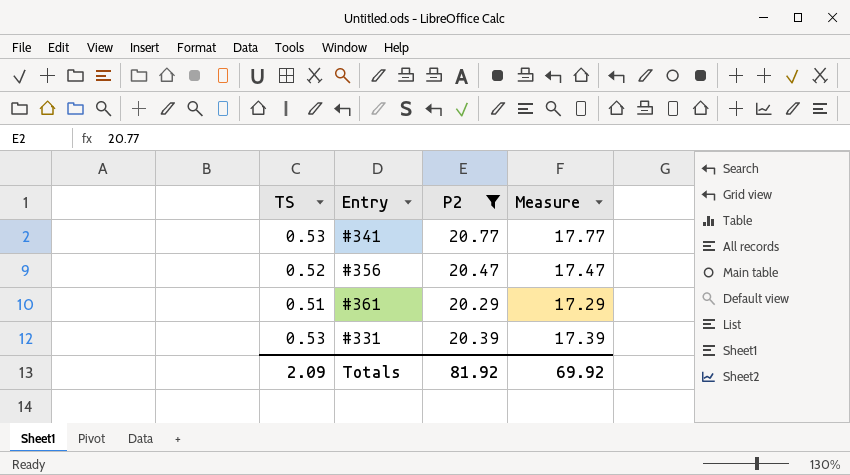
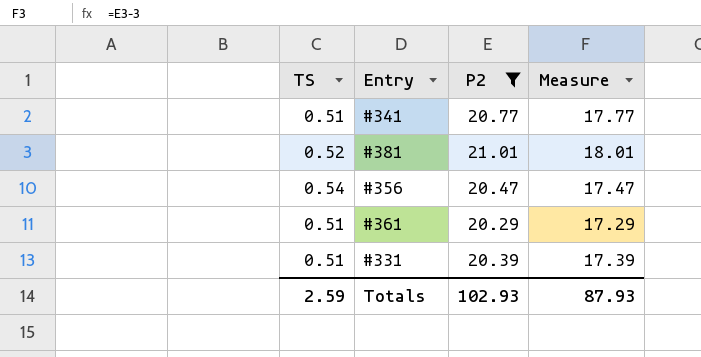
#341 | TS: 0.53 -> 0.51
row #381: none -> 0.52 | 21.01 | 18.01
#356 | TS: 0.52 -> 0.54
#331 | TS: 0.53 -> 0.51
Totals | TS: 2.09 -> 2.59
Totals | P2: 81.92 -> 102.93
Totals | Measure: 69.92 -> 87.93

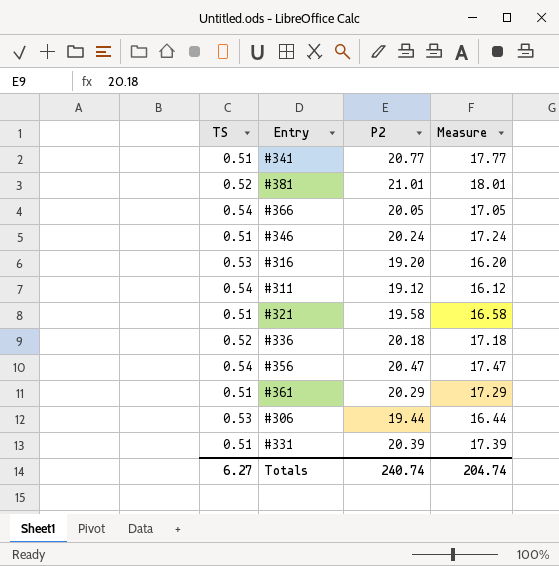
filter: P2 >= 20.29 -> none
Totals | TS: 2.59 -> 6.27
Totals | P2: 102.93 -> 240.74
Totals | Measure: 87.93 -> 204.74

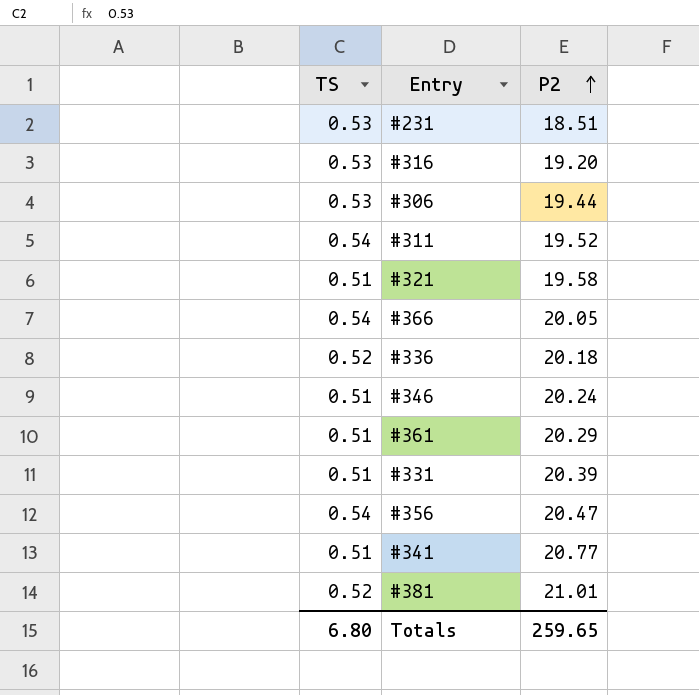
row order: none -> P2 ascending
column Measure | formula: [P2] - 3 -> none
row #231: none -> 0.53 | 18.51
#311 | P2: 19.12 -> 19.52
Totals | TS: 6.27 -> 6.80
Totals | P2: 240.74 -> 259.65

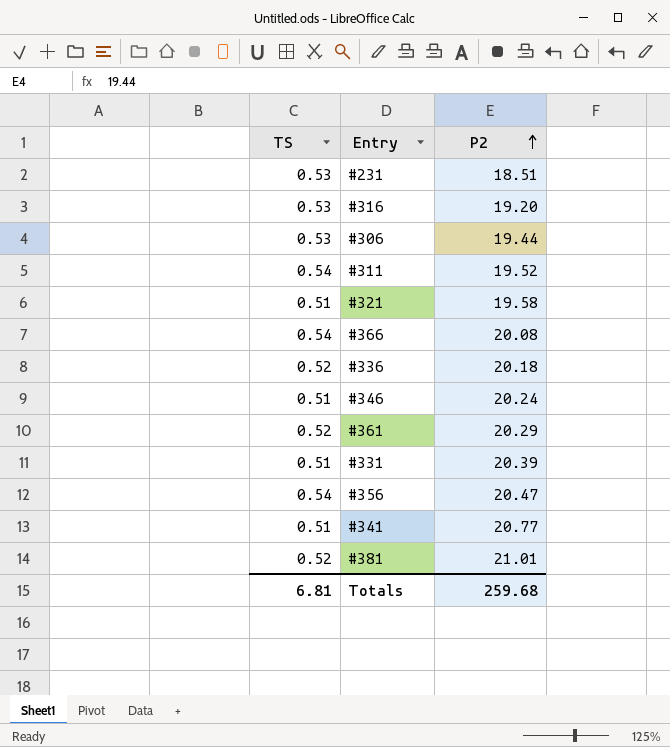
#366 | P2: 20.05 -> 20.08
#361 | TS: 0.51 -> 0.52
Totals | TS: 6.80 -> 6.81
Totals | P2: 259.65 -> 259.68

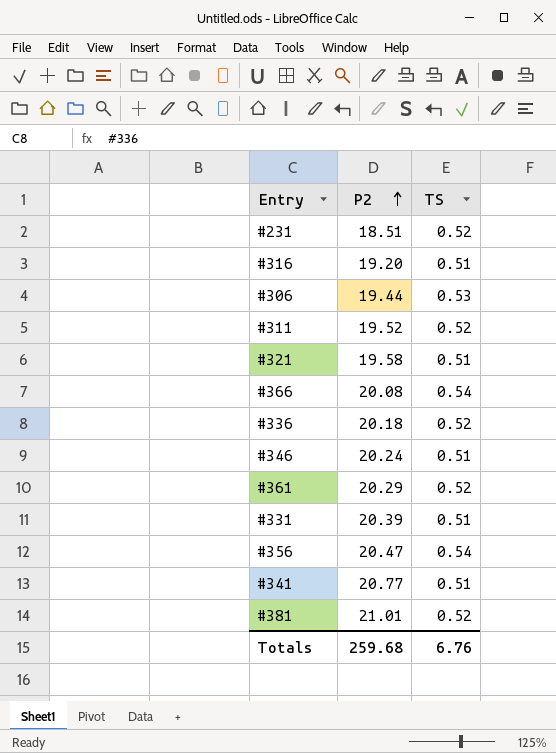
column TS | position: 1 -> 3
#231 | TS: 0.53 -> 0.52
#316 | TS: 0.53 -> 0.51
#311 | TS: 0.54 -> 0.52
Totals | TS: 6.81 -> 6.76

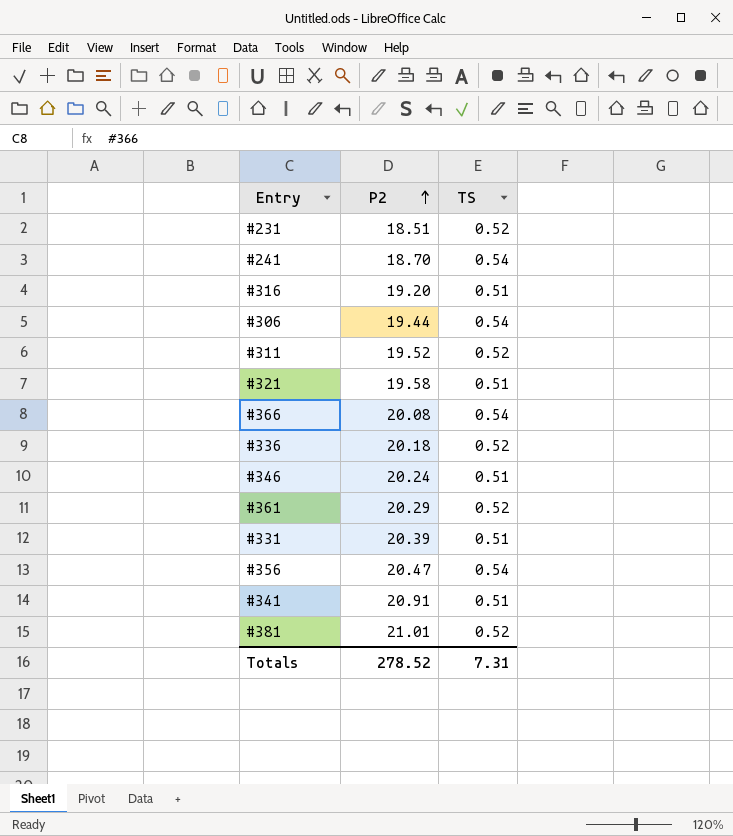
row #241: none -> 18.70 | 0.54
#306 | TS: 0.53 -> 0.54
#341 | P2: 20.77 -> 20.91
Totals | P2: 259.68 -> 278.52
Totals | TS: 6.76 -> 7.31

